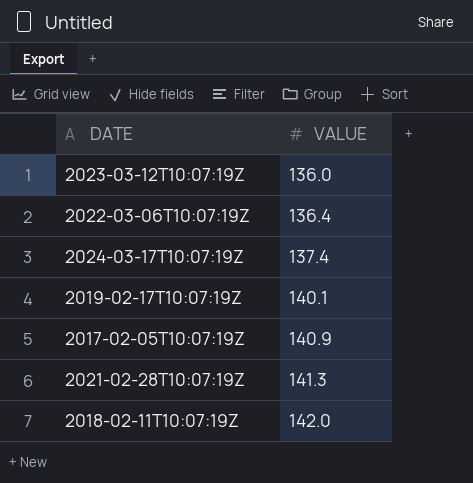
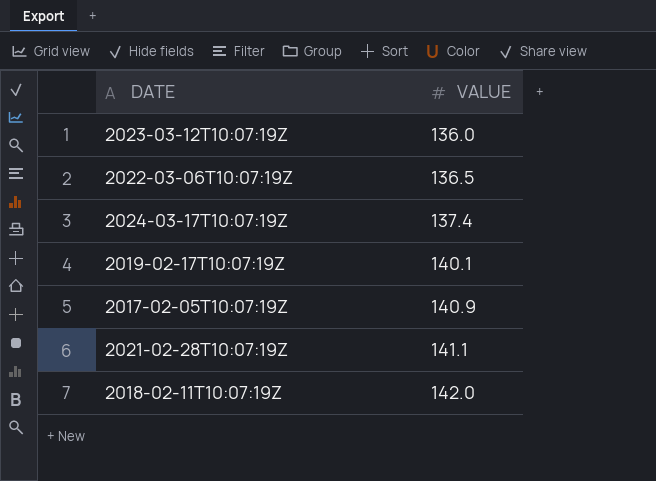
2022-03-06T10:07:19Z | VALUE: 136.4 -> 136.5
2021-02-28T10:07:19Z | VALUE: 141.3 -> 141.1

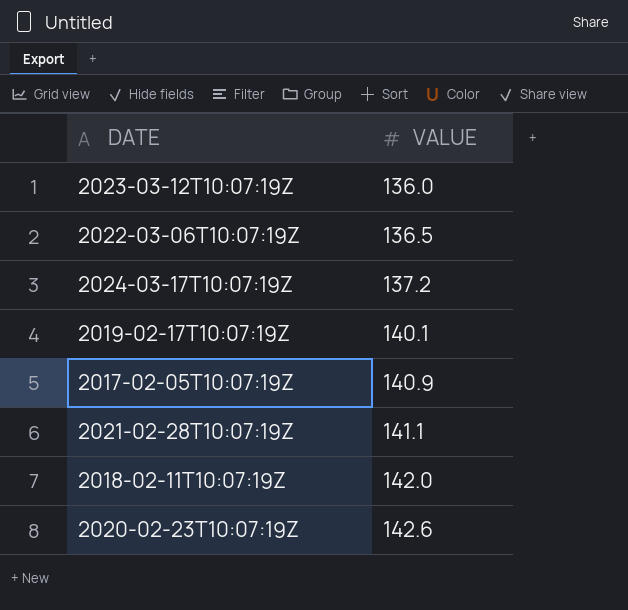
2024-03-17T10:07:19Z | VALUE: 137.4 -> 137.2
row 2020-02-23T10:07:19Z: none -> 142.6

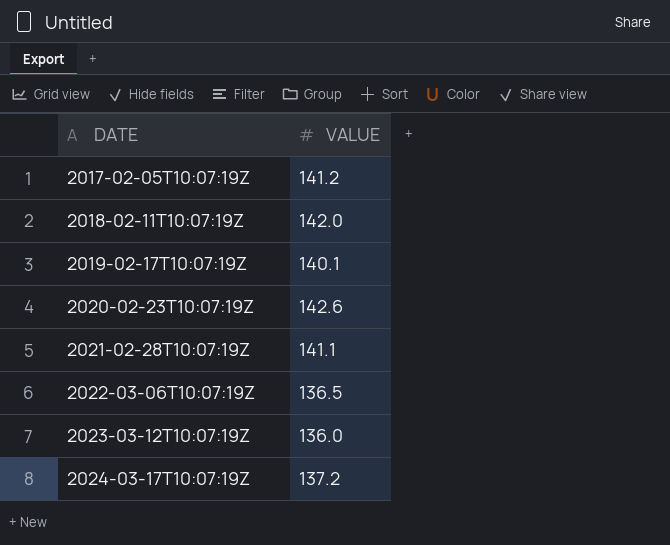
row order: VALUE ascending -> DATE ascending
2017-02-05T10:07:19Z | VALUE: 140.9 -> 141.2

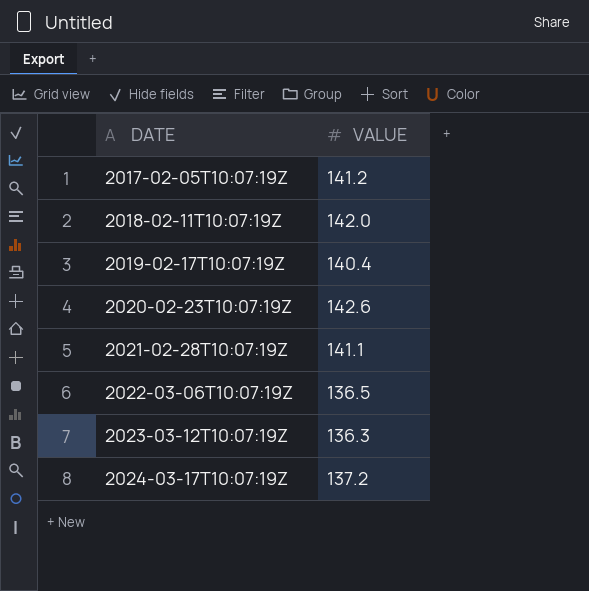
2019-02-17T10:07:19Z | VALUE: 140.1 -> 140.4
2023-03-12T10:07:19Z | VALUE: 136.0 -> 136.3

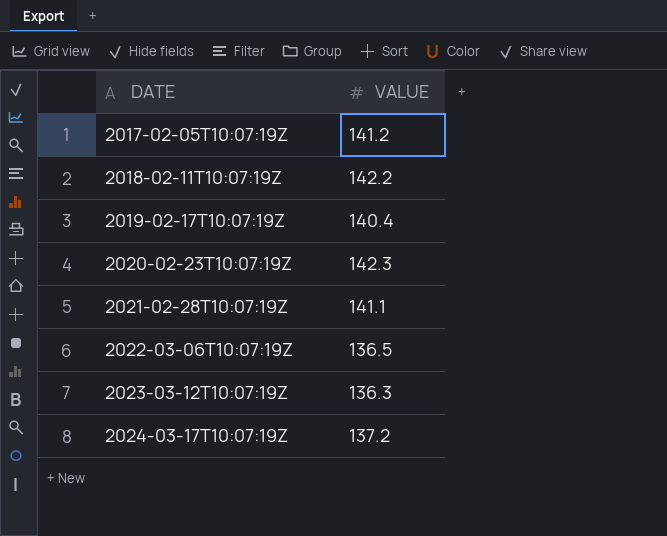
2018-02-11T10:07:19Z | VALUE: 142.0 -> 142.2
2020-02-23T10:07:19Z | VALUE: 142.6 -> 142.3

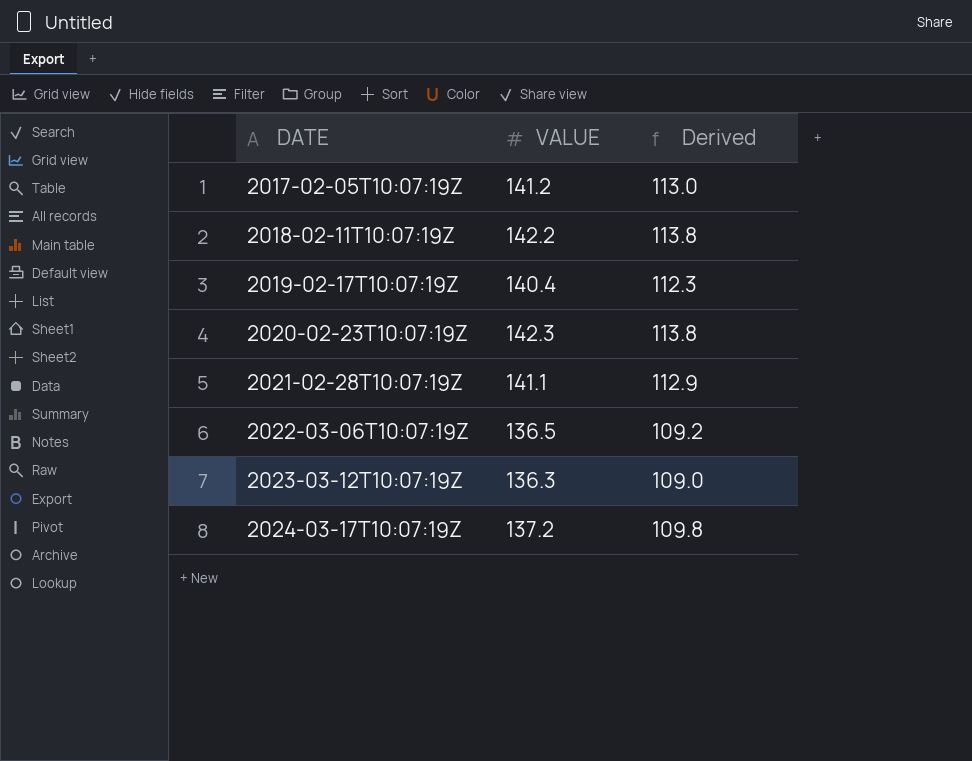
column Derived | formula: none -> [VALUE] * 0.8

